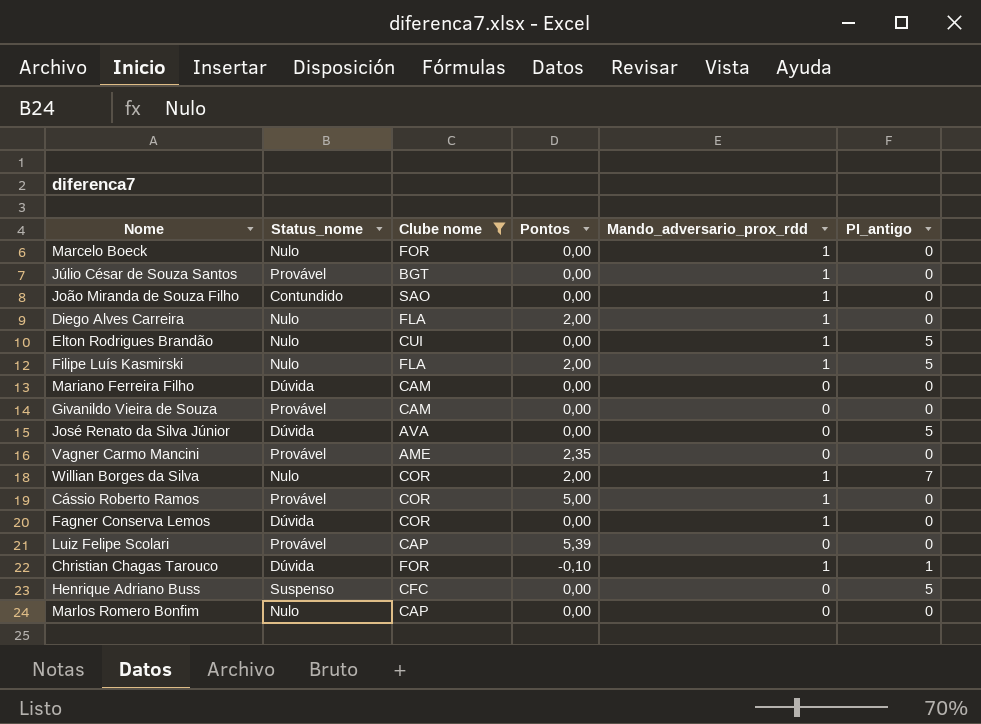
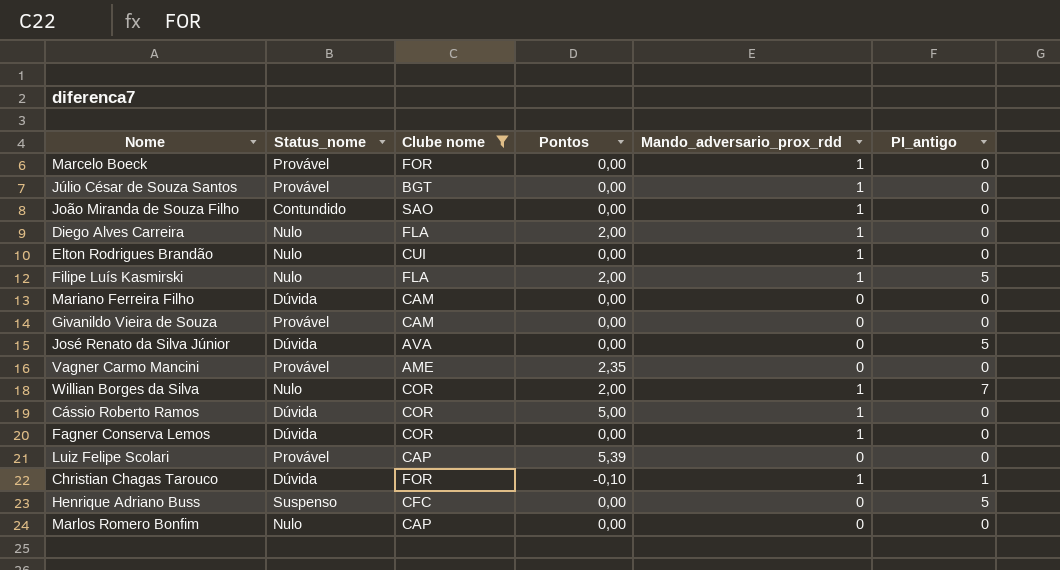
Marcelo Boeck | Status_nome: Nulo -> Provável
Elton Rodrigues Brandão | PI_antigo: 5 -> 0
Cássio Roberto Ramos | Status_nome: Provável -> Dúvida

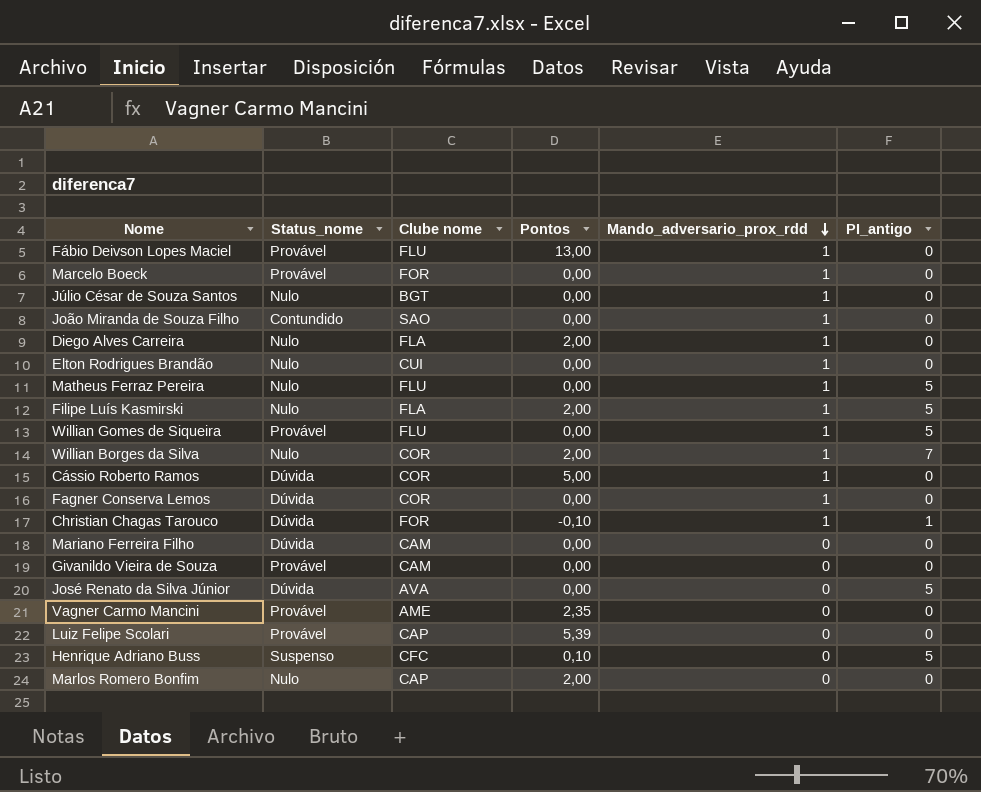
filter: Clube nome != FLU -> none
row order: none -> Mando_adversario_prox_rdd descending
Júlio César de Souza Santos | Status_nome: Provável -> Nulo
Henrique Adriano Buss | Pontos: 0,00 -> 0,10
Marlos Romero Bonfim | Pontos: 0,00 -> 2,00

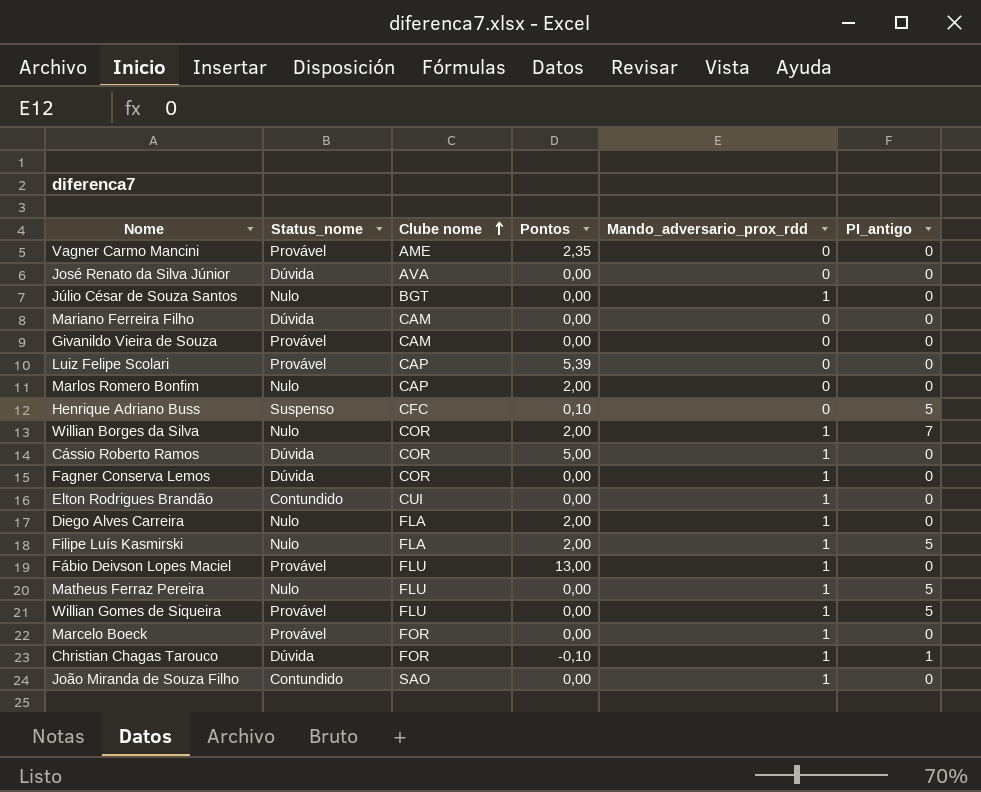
row order: Mando_adversario_prox_rdd descending -> Clube nome ascending
José Renato da Silva Júnior | PI_antigo: 5 -> 0
Elton Rodrigues Brandão | Status_nome: Nulo -> Contundido

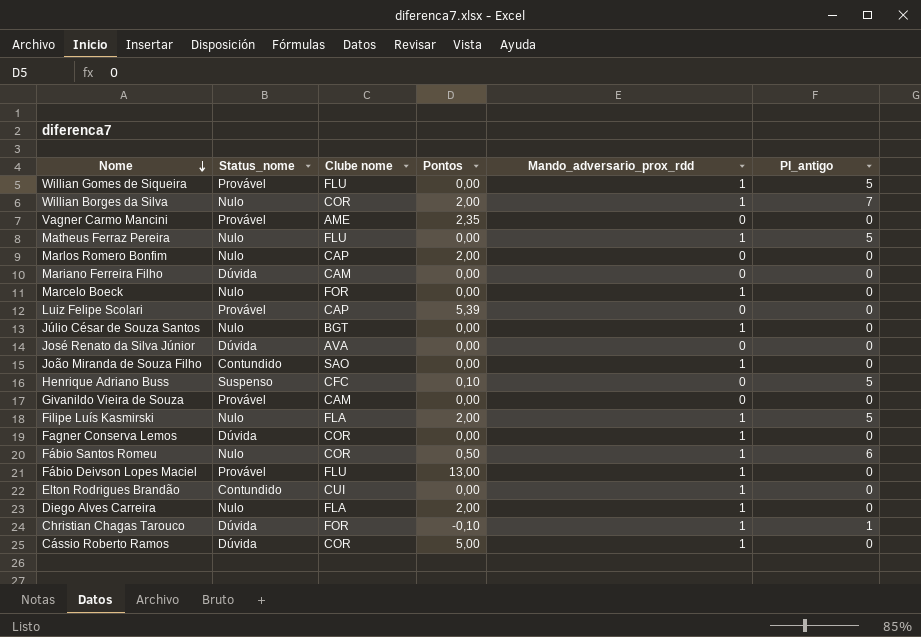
row order: Clube nome ascending -> Nome descending
Marcelo Boeck | Status_nome: Provável -> Nulo
row Fábio Santos Romeu: none -> Nulo | COR | 0,50 | 1 | 6

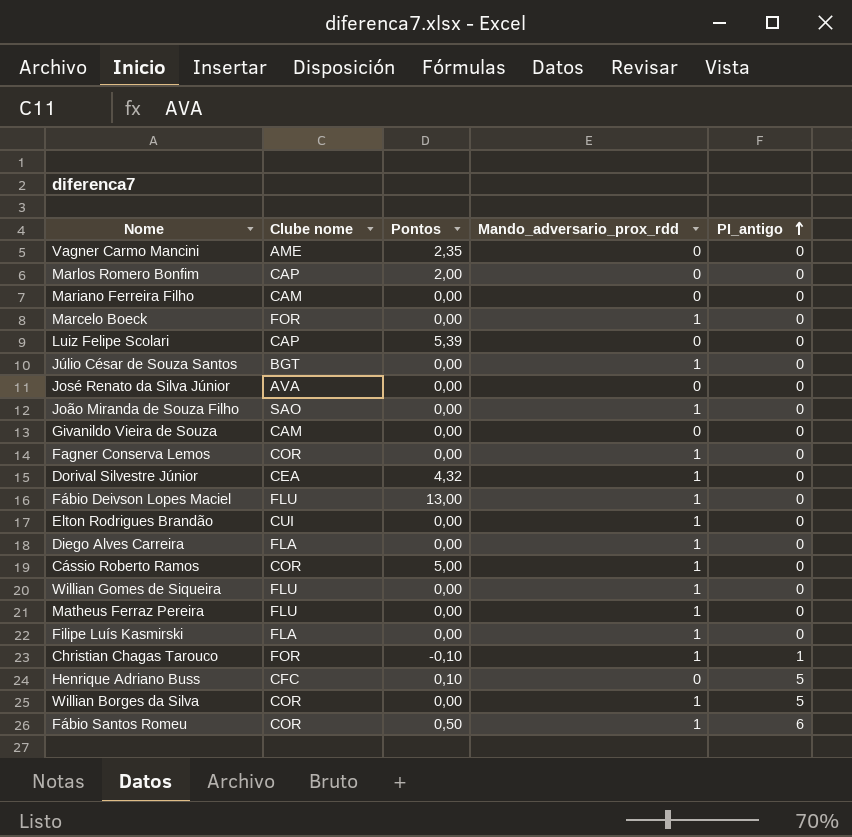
row order: Nome descending -> PI_antigo ascending
column Status_nome | position: 2 -> none
row Dorival Silvestre Júnior: none -> CEA | 4,32 | 1 | 0
Diego Alves Carreira | Pontos: 2,00 -> 0,00
Willian Gomes de Siqueira | PI_antigo: 5 -> 0
Matheus Ferraz Pereira | PI_antigo: 5 -> 0
Filipe Luís Kasmirski | Pontos: 2,00 -> 0,00
Filipe Luís Kasmirski | PI_antigo: 5 -> 0
Willian Borges da Silva | Pontos: 2,00 -> 0,00
Willian Borges da Silva | PI_antigo: 7 -> 5

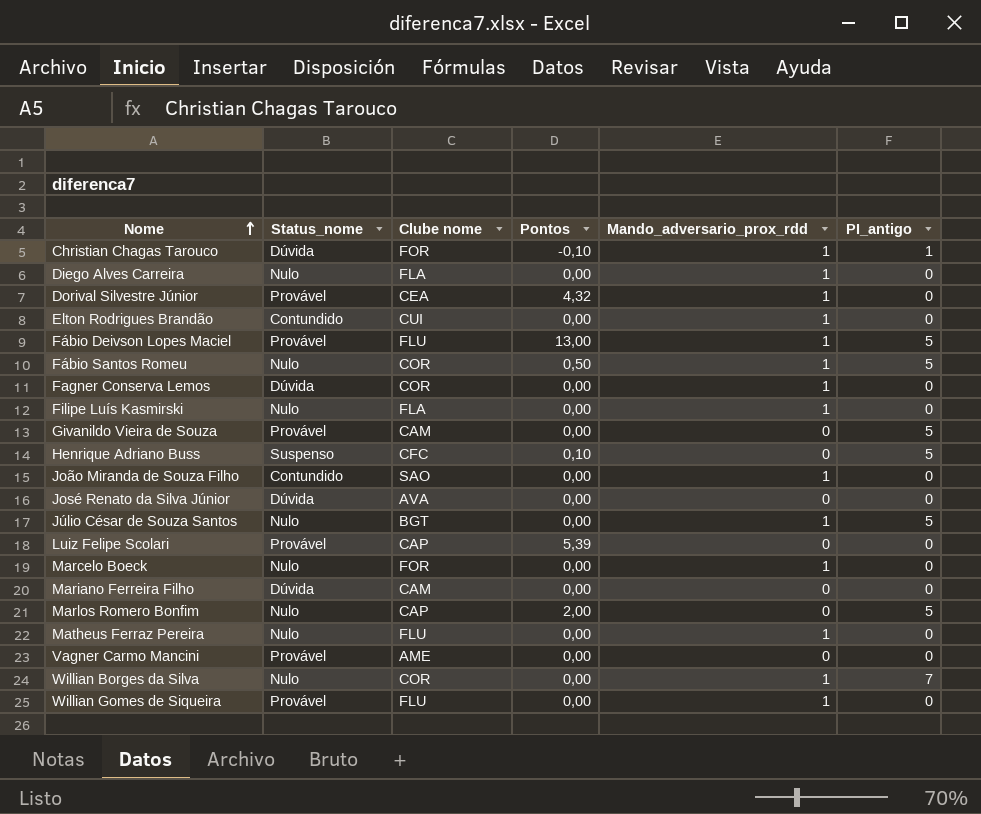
row order: PI_antigo ascending -> Nome ascending
column Status_nome | position: none -> 2
row Cássio Roberto Ramos: COR | 5,00 | 1 | 0 -> none
Fábio Deivson Lopes Maciel | PI_antigo: 0 -> 5
Fábio Santos Romeu | PI_antigo: 6 -> 5
Givanildo Vieira de Souza | PI_antigo: 0 -> 5
Júlio César de Souza Santos | PI_antigo: 0 -> 5
Marlos Romero Bonfim | PI_antigo: 0 -> 5
Vagner Carmo Mancini | Pontos: 2,35 -> 0,00
Willian Borges da Silva | PI_antigo: 5 -> 7

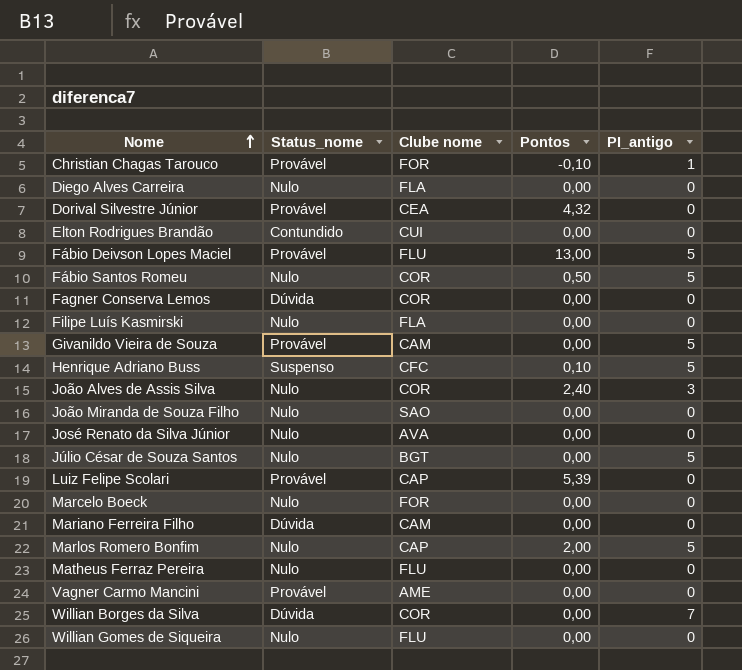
column Mando_adversario_prox_rdd | position: 5 -> none
Christian Chagas Tarouco | Status_nome: Dúvida -> Provável
row João Alves de Assis Silva: none -> Nulo | COR | 2,40 | 3
João Miranda de Souza Filho | Status_nome: Contundido -> Nulo
José Renato da Silva Júnior | Status_nome: Dúvida -> Nulo
Willian Borges da Silva | Status_nome: Nulo -> Dúvida
Willian Gomes de Siqueira | Status_nome: Provável -> Nulo

